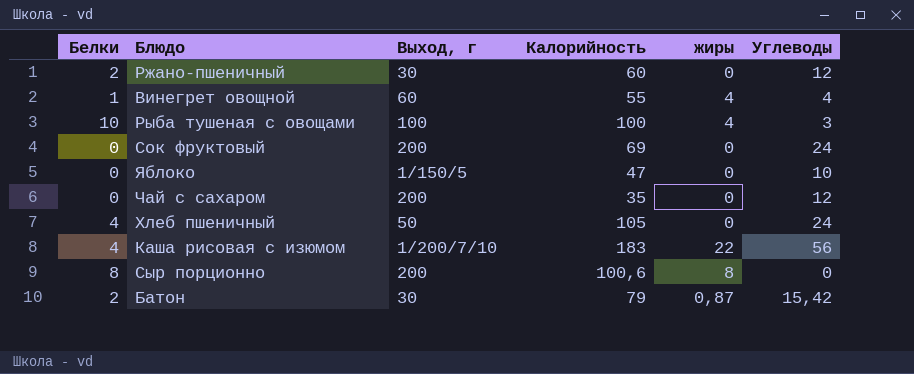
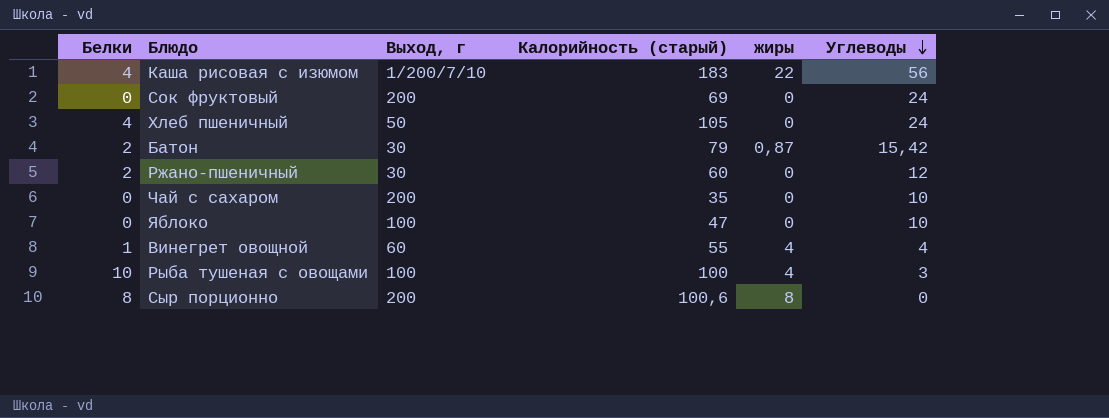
row order: none -> Углеводы descending
column name: Калорийность -> Калорийность (старый)
Чай с сахаром | Углеводы: 12 -> 10
Яблоко | Выход, г: 1/150/5 -> 100

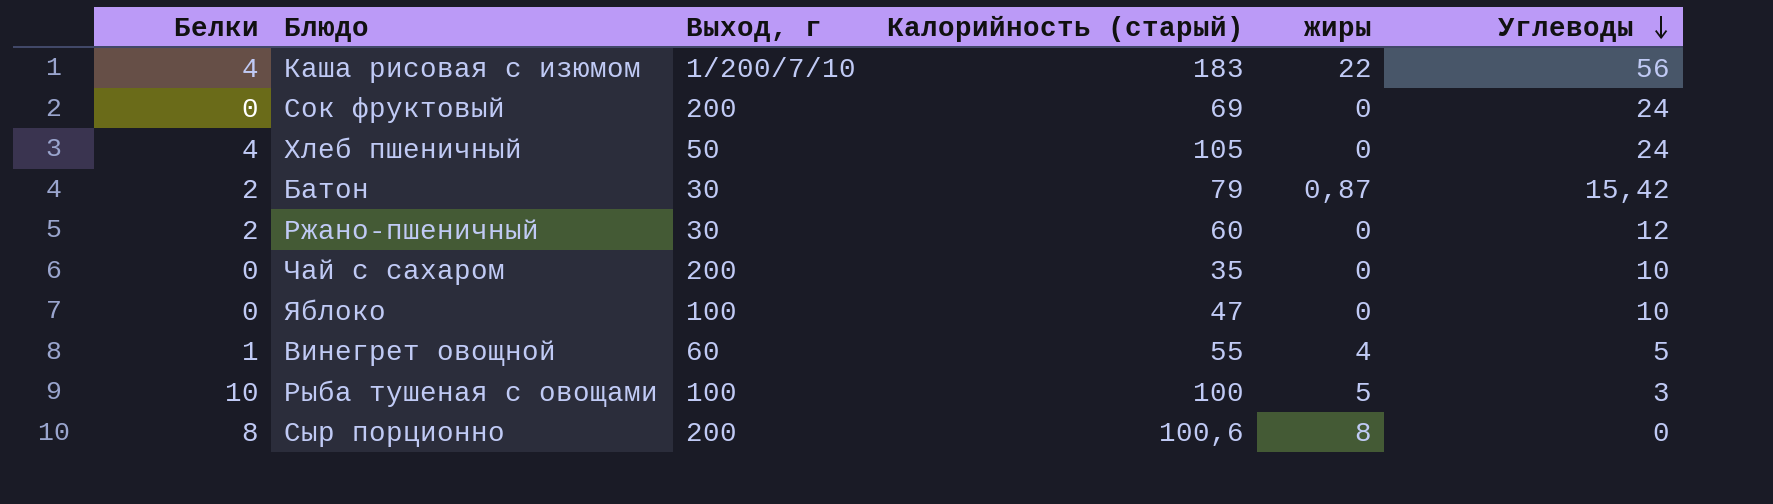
Винегрет овощной | Углеводы: 4 -> 5
Рыба тушеная с овощами | жиры: 4 -> 5

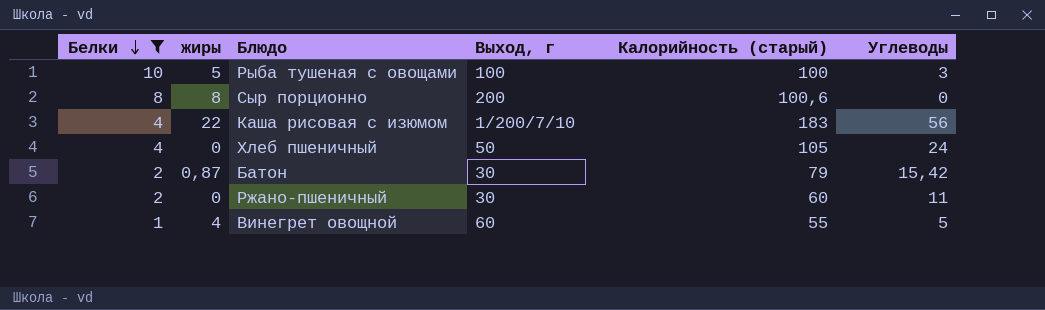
filter: none -> Белки != 0
row order: Углеводы descending -> Белки descending
column жиры | position: 5 -> 2
Ржано-пшеничный | Углеводы: 12 -> 11

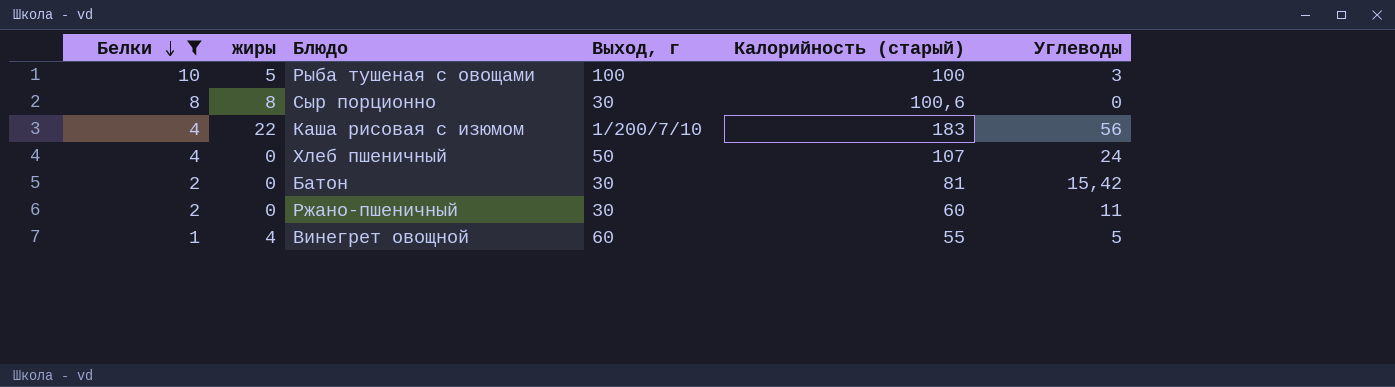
Сыр порционно | Выход, г: 200 -> 30
Хлеб пшеничный | Калорийность (старый): 105 -> 107
Батон | жиры: 0,87 -> 0
Батон | Калорийность (старый): 79 -> 81

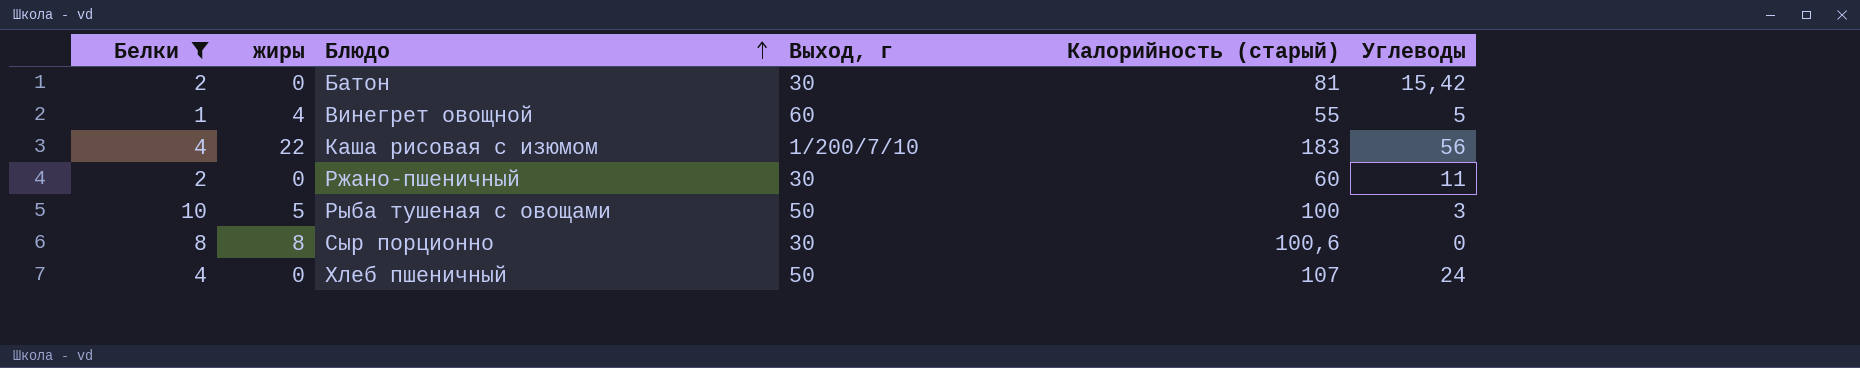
row order: Белки descending -> Блюдо ascending
Рыба тушеная с овощами | Выход, г: 100 -> 50

